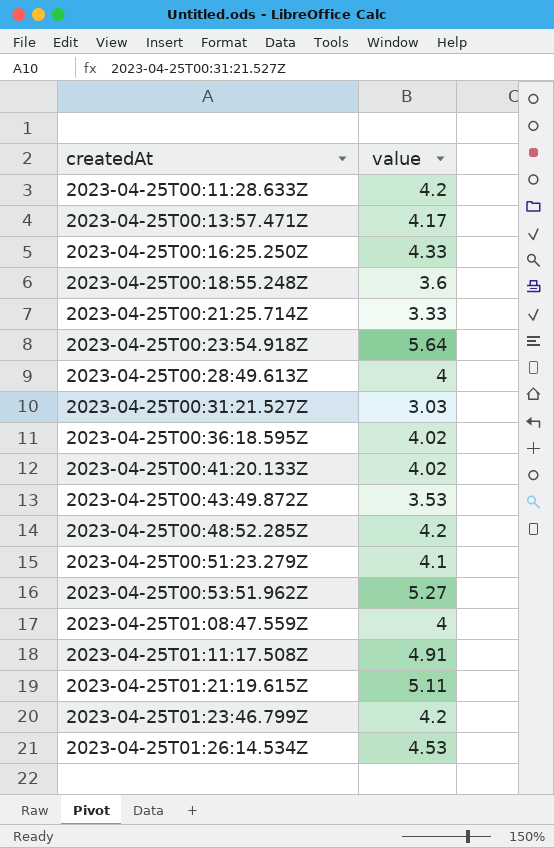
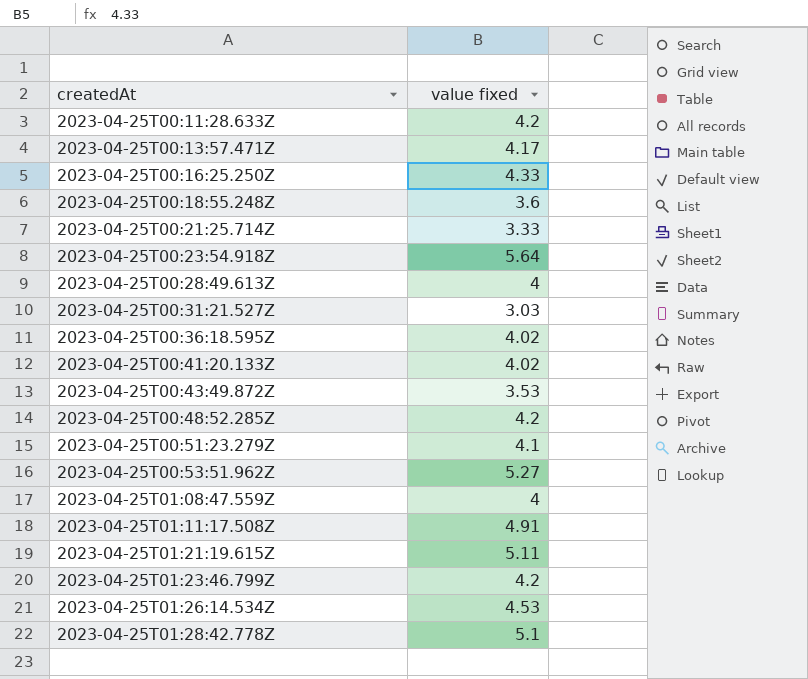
column name: value -> value fixed
row 2023-04-25T01:28:42.778Z: none -> 5.1

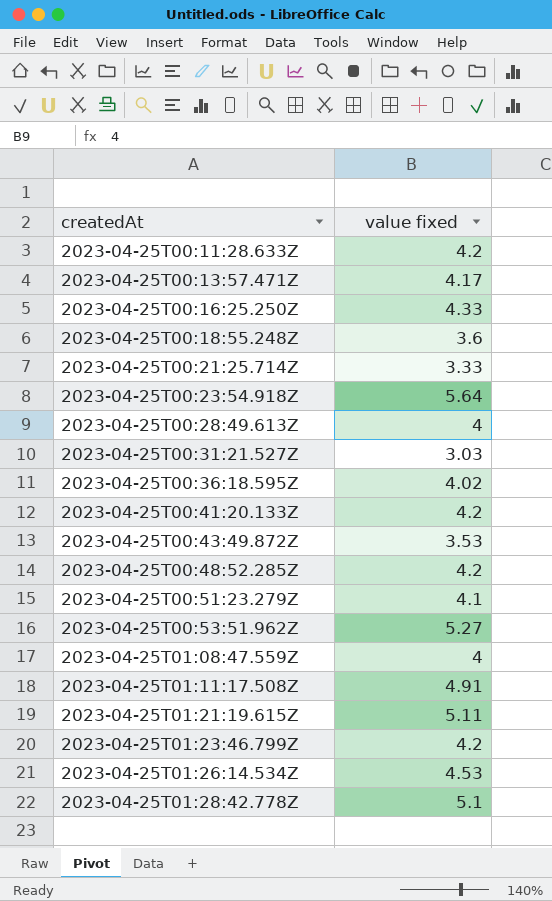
2023-04-25T00:41:20.133Z | value fixed: 4.02 -> 4.2

